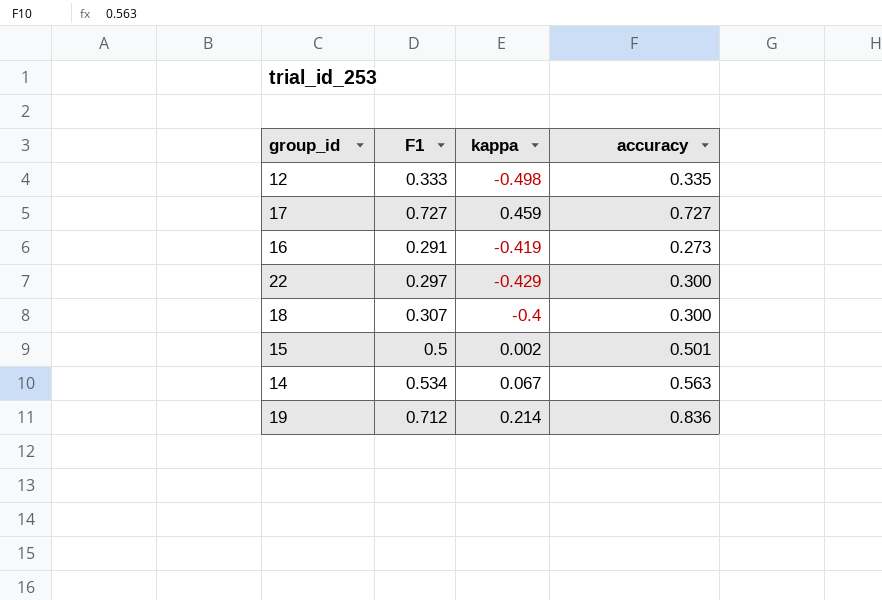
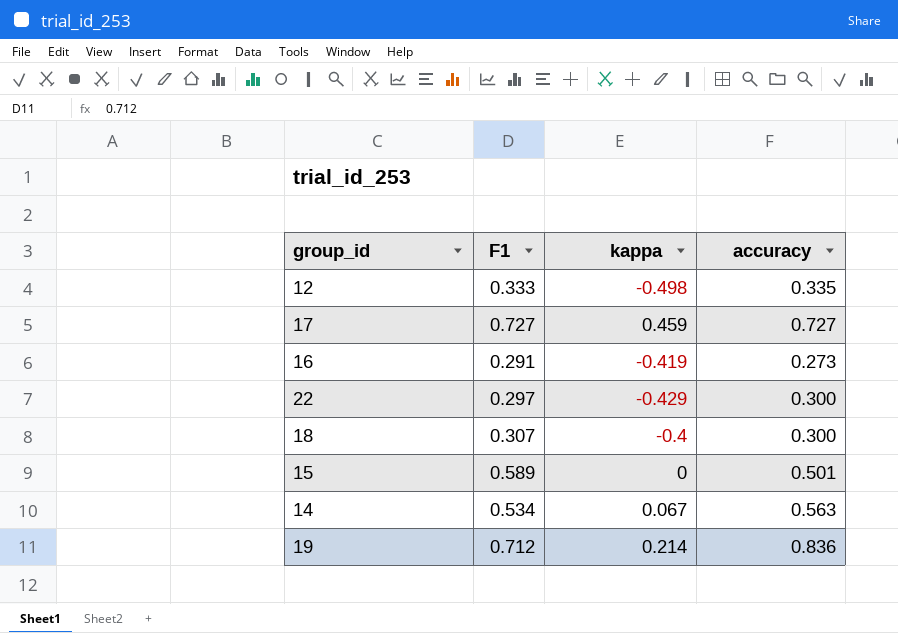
15 | F1: 0.5 -> 0.589
15 | kappa: 0.002 -> 0

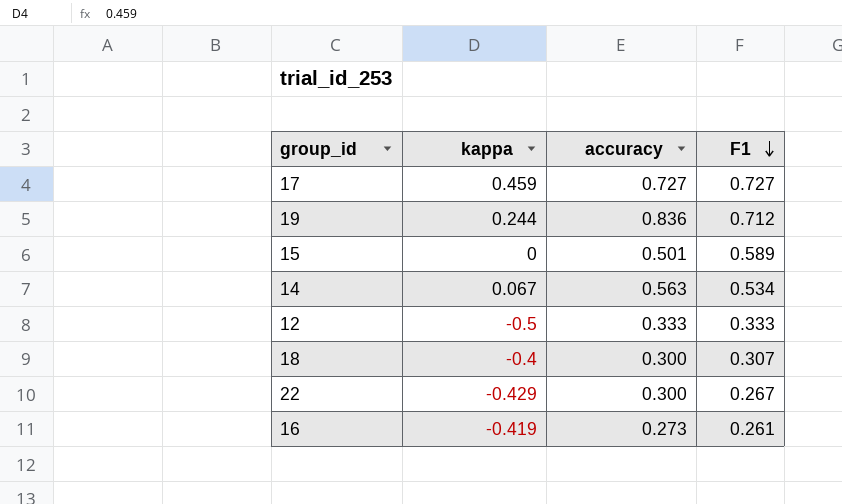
row order: none -> F1 descending
column F1 | position: 2 -> 4
19 | kappa: 0.214 -> 0.244
12 | kappa: -0.498 -> -0.5
12 | accuracy: 0.335 -> 0.333
22 | F1: 0.297 -> 0.267
16 | F1: 0.291 -> 0.261

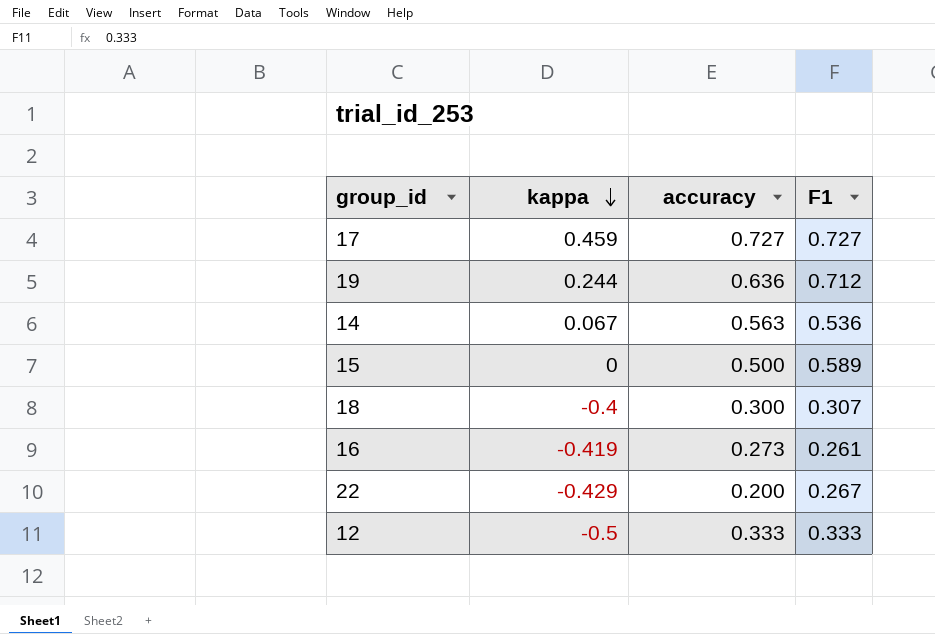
row order: F1 descending -> kappa descending
19 | accuracy: 0.836 -> 0.636
14 | F1: 0.534 -> 0.536
15 | accuracy: 0.501 -> 0.500
22 | accuracy: 0.300 -> 0.200

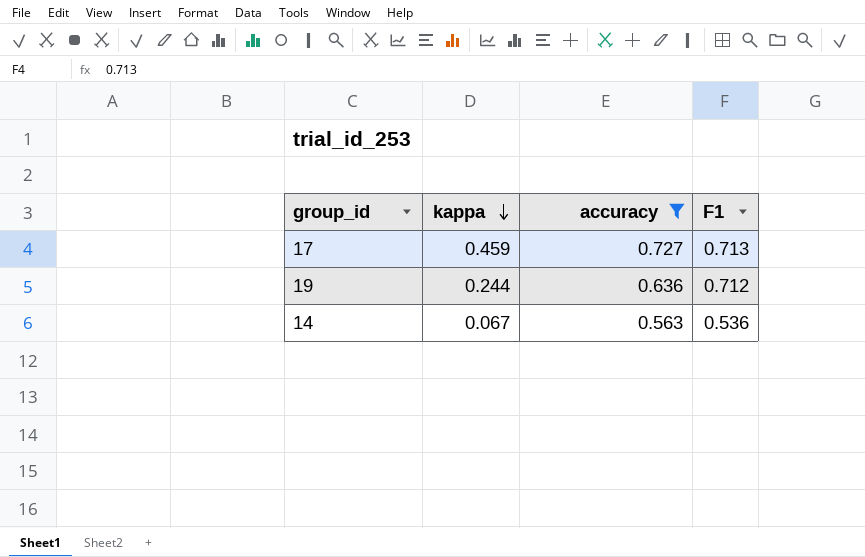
filter: none -> accuracy >= 0.563
17 | F1: 0.727 -> 0.713

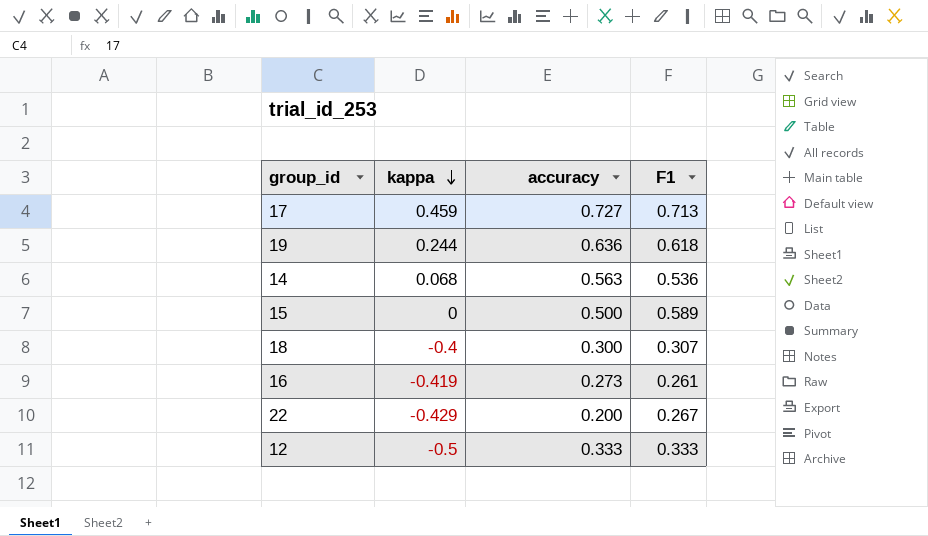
filter: accuracy >= 0.563 -> none
19 | F1: 0.712 -> 0.618
14 | kappa: 0.067 -> 0.068

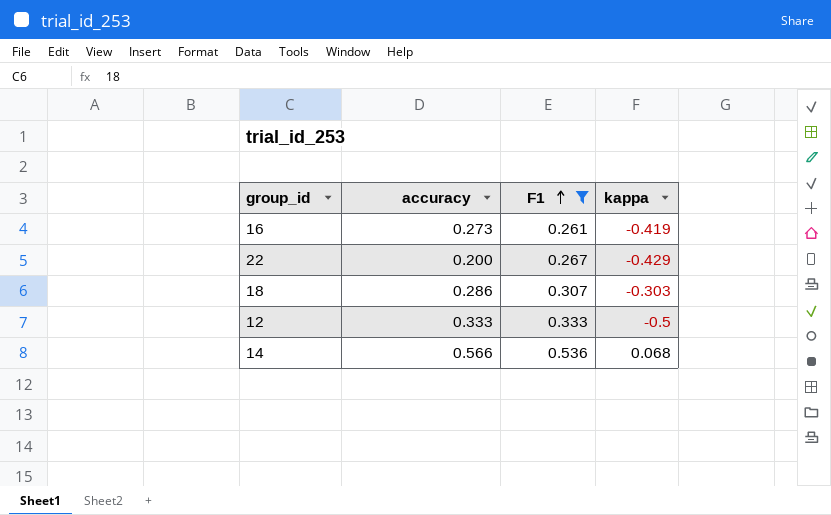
filter: none -> F1 <= 0.536
row order: kappa descending -> F1 ascending
column kappa | position: 2 -> 4
18 | accuracy: 0.300 -> 0.286
18 | kappa: -0.4 -> -0.303
14 | accuracy: 0.563 -> 0.566

